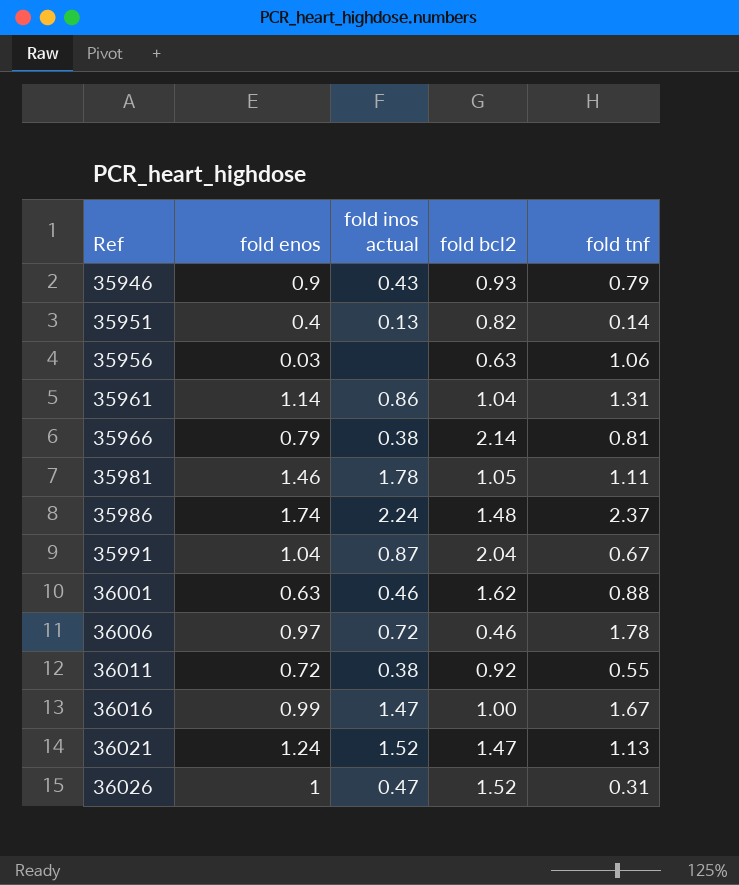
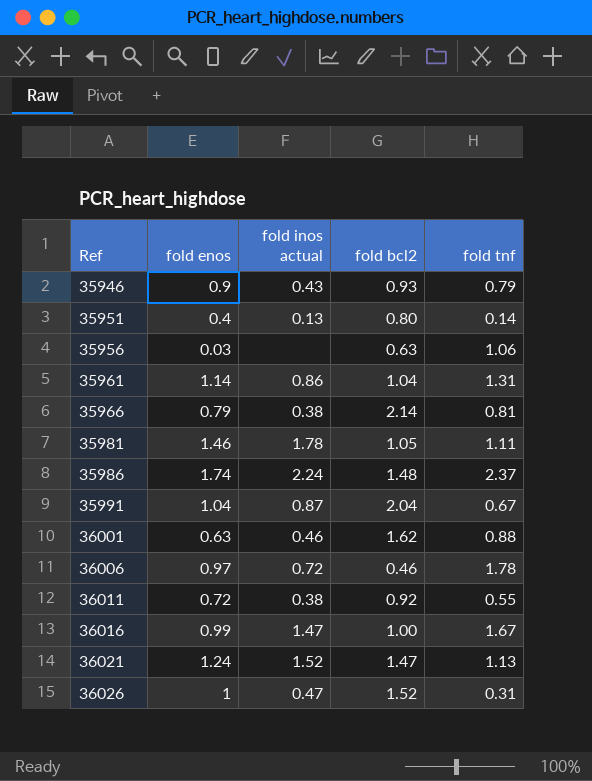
35951 | fold bcl2: 0.82 -> 0.80

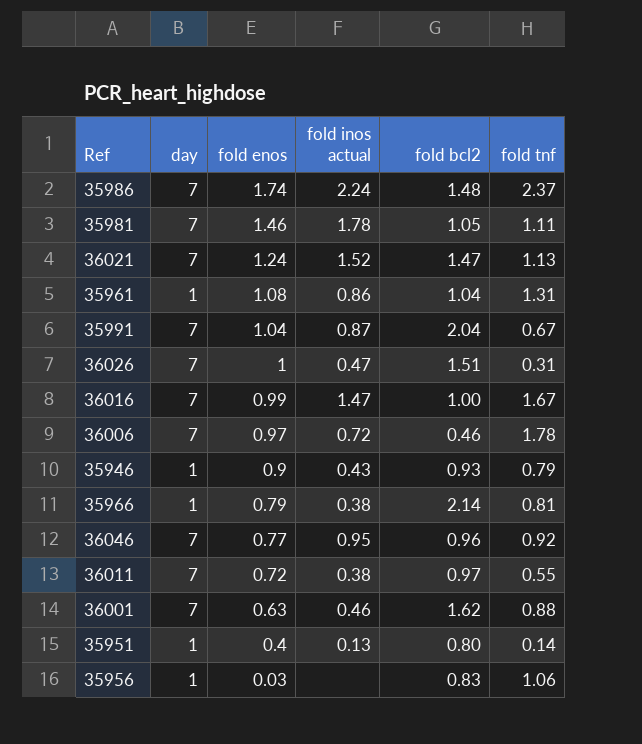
row order: Ref ascending -> fold enos descending
column day | position: none -> 2
35961 | fold enos: 1.14 -> 1.08
36026 | fold bcl2: 1.52 -> 1.51
row 36046: none -> 7 | 0.77 | 0.95 | 0.96 | 0.92
36011 | fold bcl2: 0.92 -> 0.97
35956 | fold bcl2: 0.63 -> 0.83

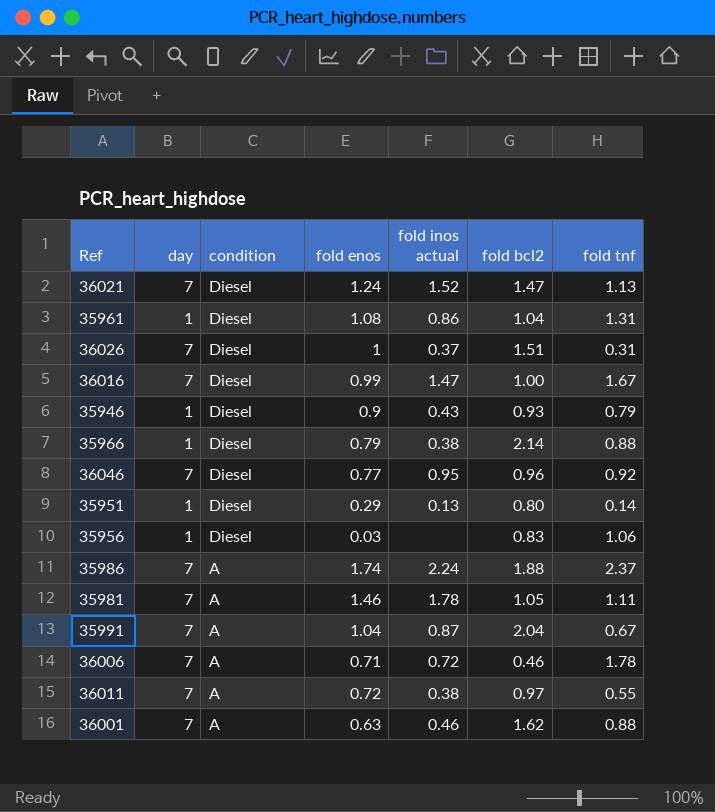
row order: fold enos descending -> condition descending
column condition | position: none -> 3
36026 | fold inos actual: 0.47 -> 0.37
35966 | fold tnf: 0.81 -> 0.88
35951 | fold enos: 0.4 -> 0.29
35986 | fold bcl2: 1.48 -> 1.88
36006 | fold enos: 0.97 -> 0.71

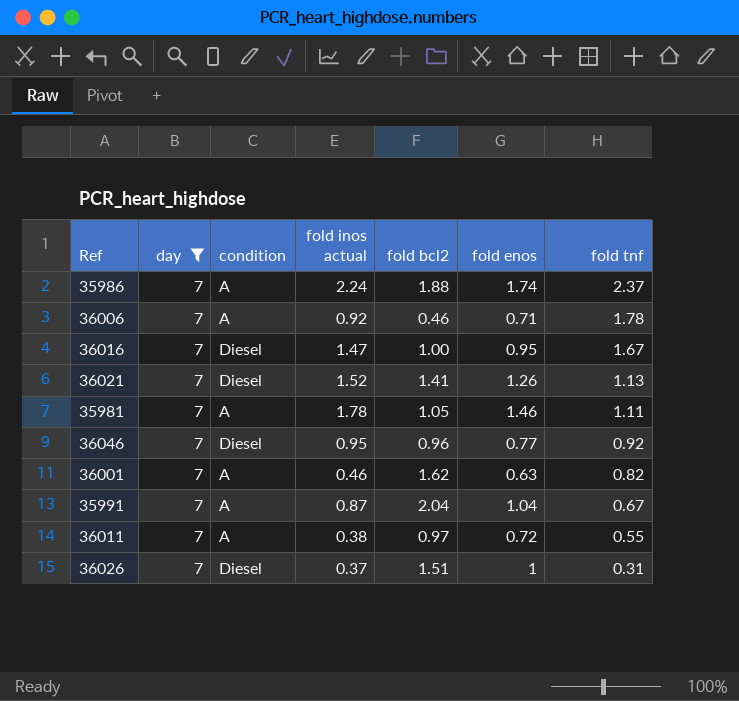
filter: none -> day = 7
row order: condition descending -> fold tnf descending
column fold enos | position: 4 -> 6
36006 | fold inos actual: 0.72 -> 0.92
36016 | fold enos: 0.99 -> 0.95
36021 | fold bcl2: 1.47 -> 1.41
36021 | fold enos: 1.24 -> 1.26
36001 | fold tnf: 0.88 -> 0.82

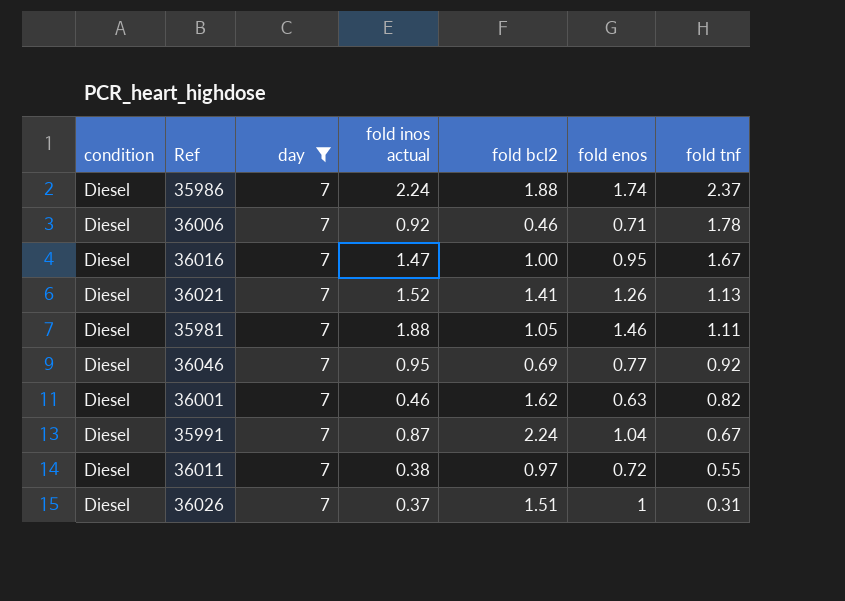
column condition | position: 3 -> 1
35986 | condition: A -> Diesel
36006 | condition: A -> Diesel
35981 | condition: A -> Diesel
35981 | fold inos actual: 1.78 -> 1.88
36046 | fold bcl2: 0.96 -> 0.69
36001 | condition: A -> Diesel
35991 | condition: A -> Diesel
35991 | fold bcl2: 2.04 -> 2.24
36011 | condition: A -> Diesel

